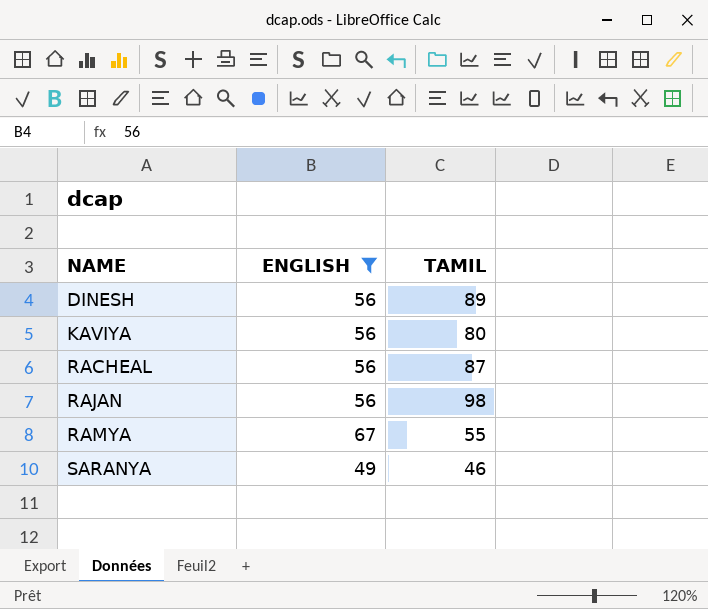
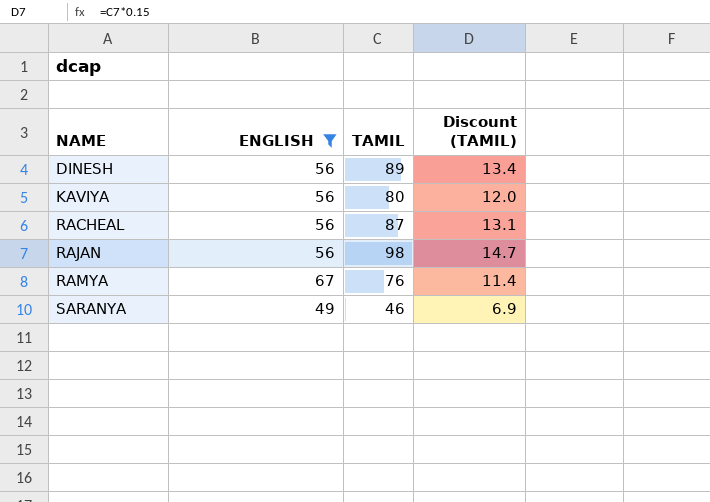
column Discount (TAMIL) | formula: none -> [TAMIL] * 0.15
RAMYA | TAMIL: 55 -> 76

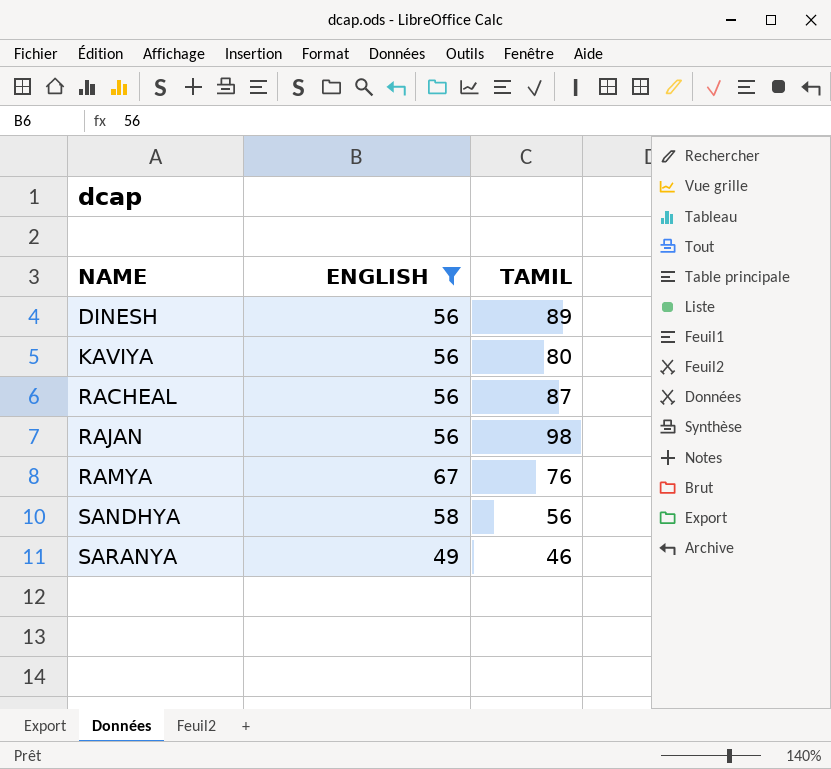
column Discount (TAMIL) | formula: [TAMIL] * 0.15 -> none
row SANDHYA: none -> 58 | 56

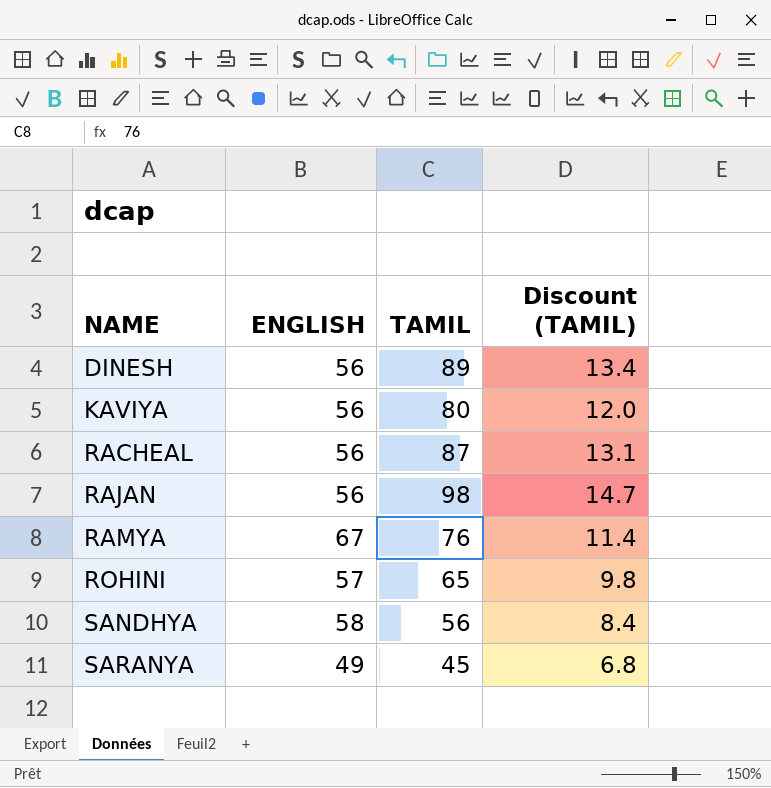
filter: ENGLISH != 57 -> none
column Discount (TAMIL) | formula: none -> [TAMIL] * 0.15
SARANYA | TAMIL: 46 -> 45

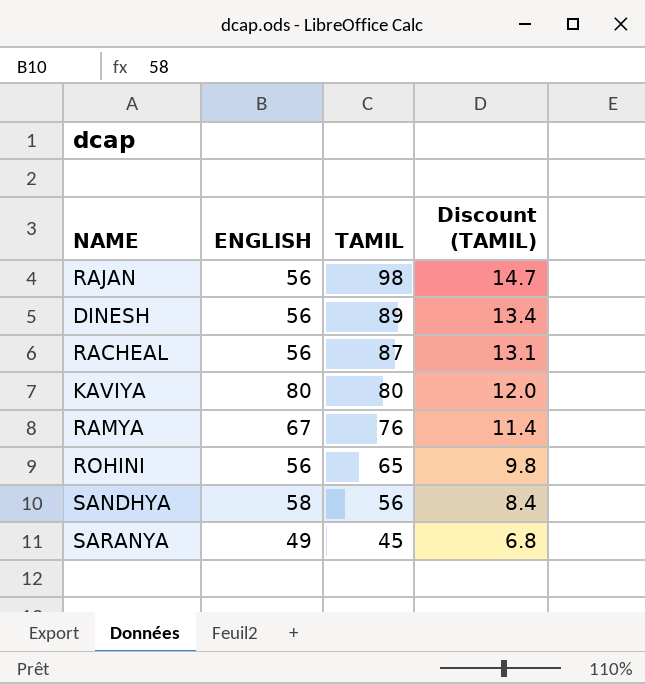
row order: NAME ascending -> TAMIL descending
KAVIYA | ENGLISH: 56 -> 80
ROHINI | ENGLISH: 57 -> 56

